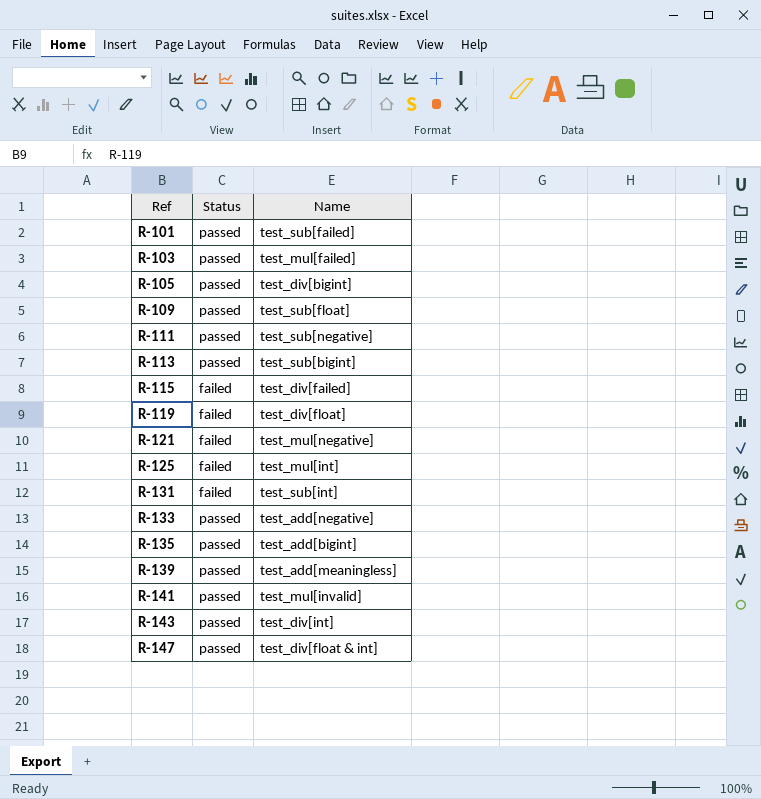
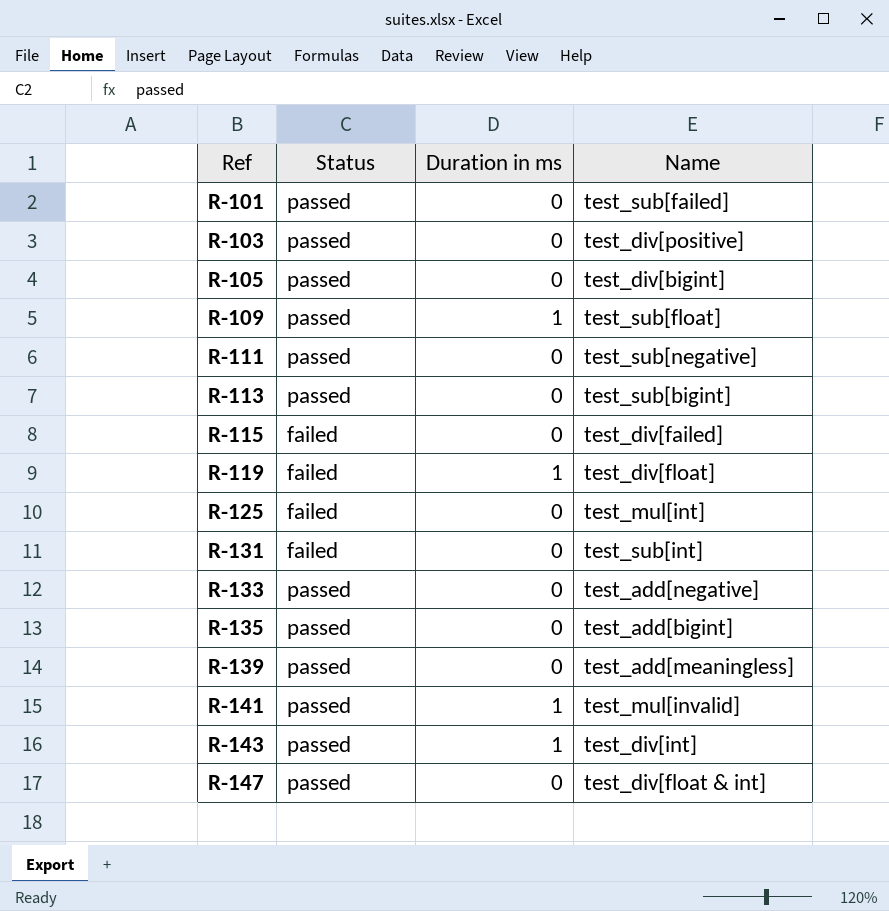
column Duration in ms | position: none -> 3
row R-121: failed | test_mul[negative] -> none
R-103 | Name: test_mul[failed] -> test_div[positive]

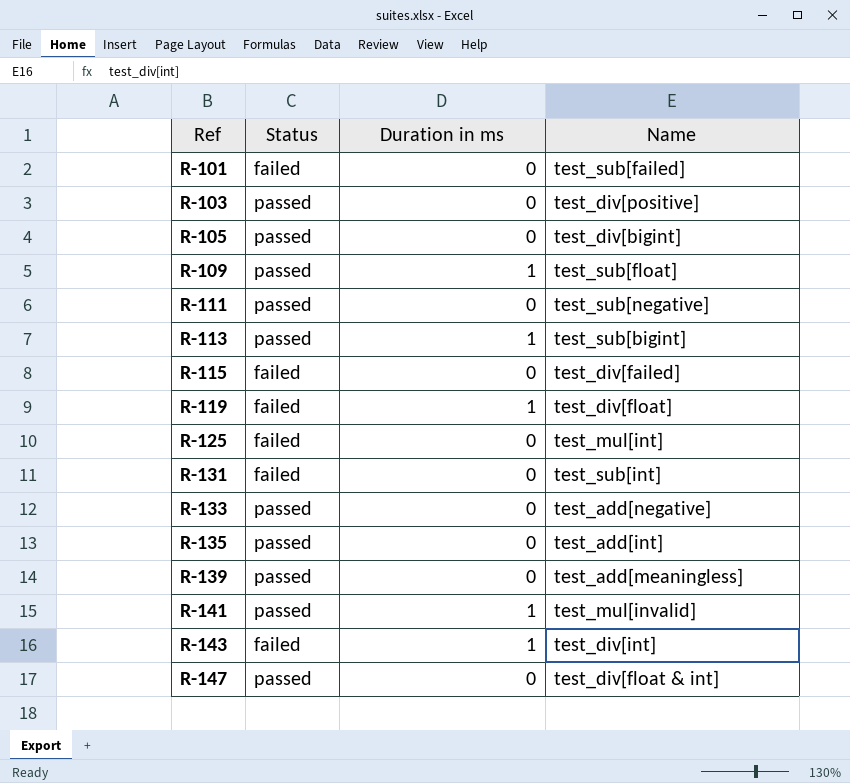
R-101 | Status: passed -> failed
R-113 | Duration in ms: 0 -> 1
R-135 | Name: test_add[bigint] -> test_add[int]
R-143 | Status: passed -> failed

